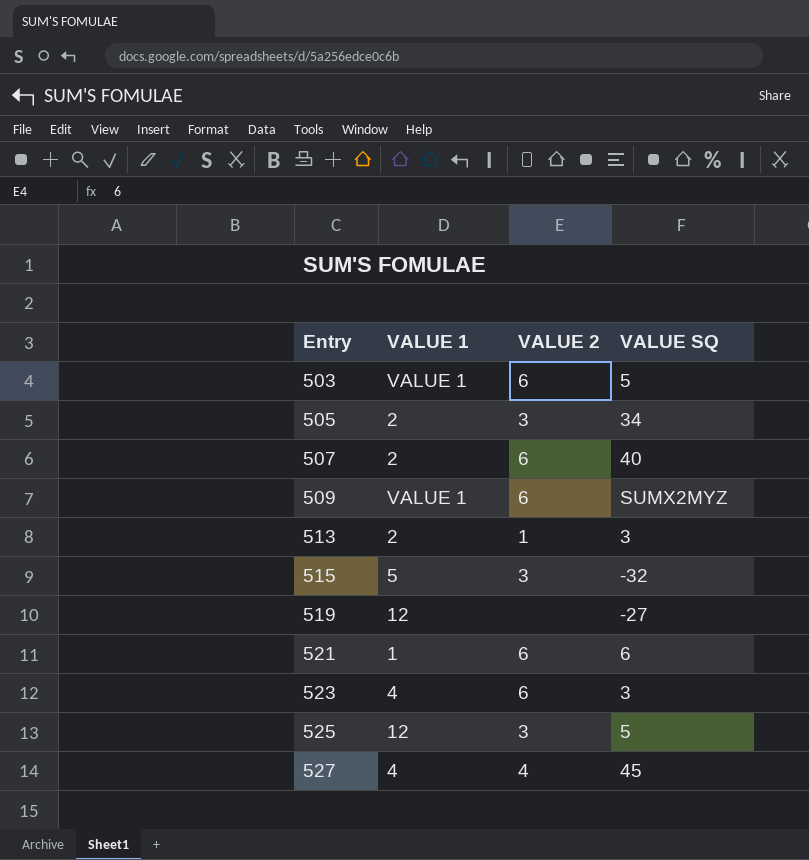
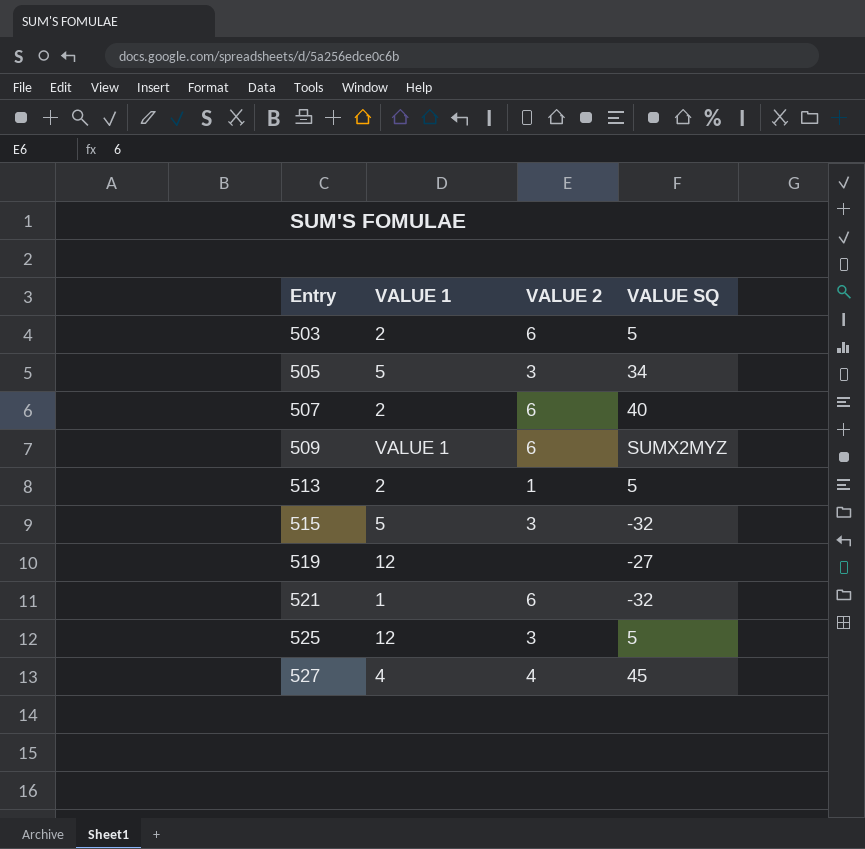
row 523: 4 | 6 | 3 -> none
503 | VALUE 1: VALUE 1 -> 2
505 | VALUE 1: 2 -> 5
513 | VALUE SQ: 3 -> 5
521 | VALUE SQ: 6 -> -32

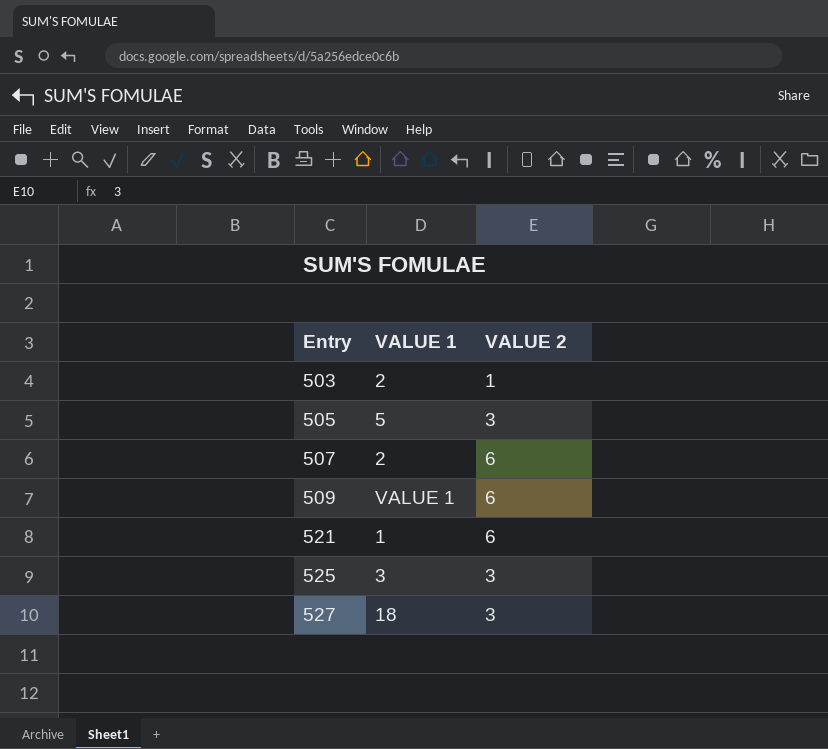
column VALUE SQ | position: 4 -> none
row 513: 2 | 1 | 5 -> none
row 515: 5 | 3 | -32 -> none
row 519: 12 | none | -27 -> none
503 | VALUE 2: 6 -> 1
525 | VALUE 1: 12 -> 3
527 | VALUE 1: 4 -> 18
527 | VALUE 2: 4 -> 3

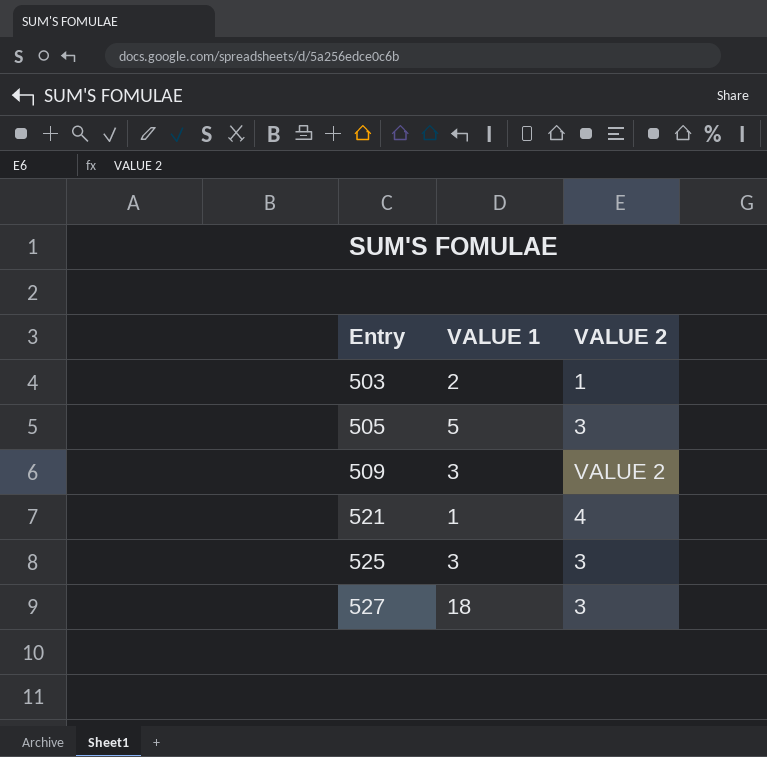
row 507: 2 | 6 -> none
509 | VALUE 1: VALUE 1 -> 3
509 | VALUE 2: 6 -> VALUE 2
521 | VALUE 2: 6 -> 4

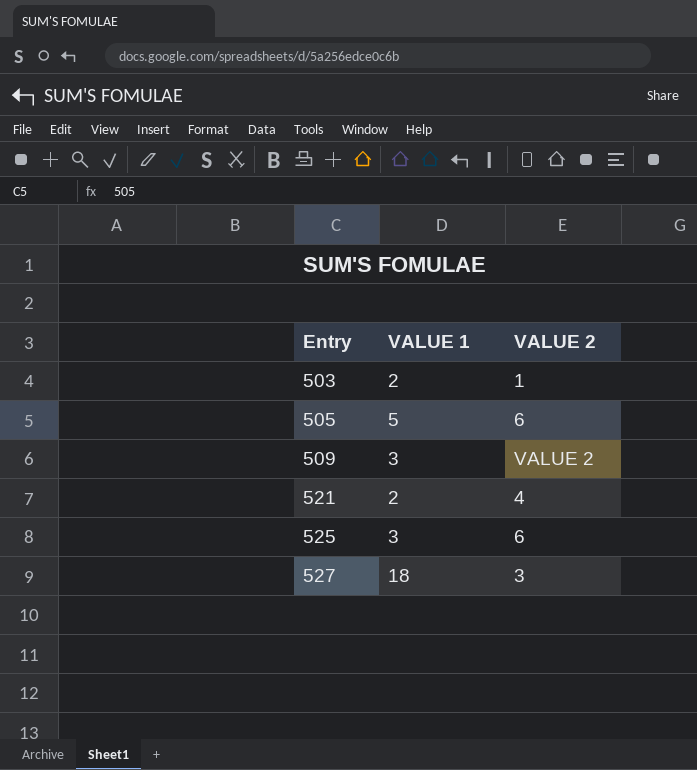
505 | VALUE 2: 3 -> 6
521 | VALUE 1: 1 -> 2
525 | VALUE 2: 3 -> 6

